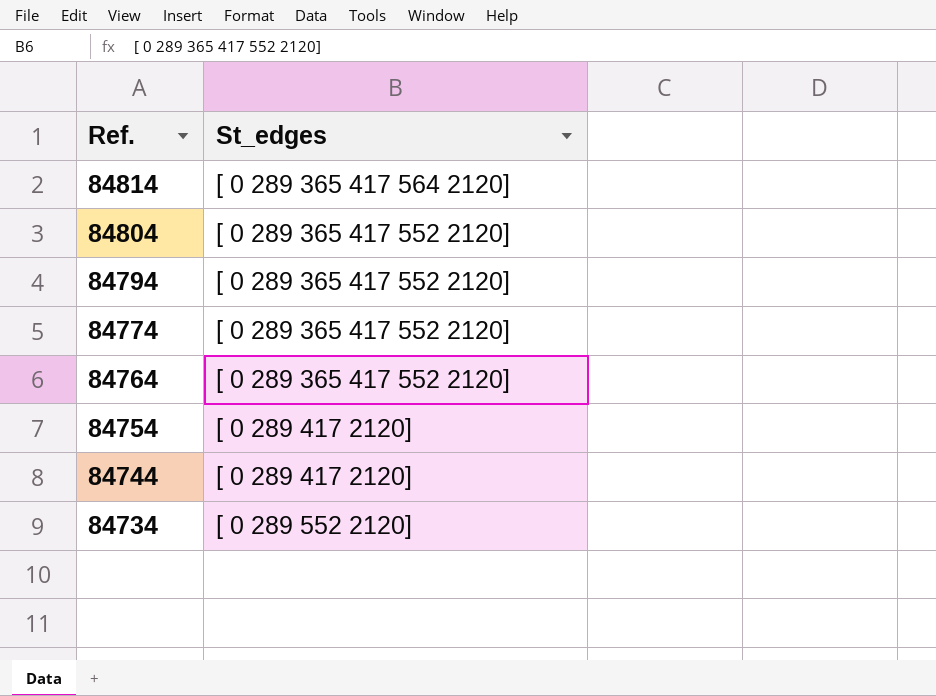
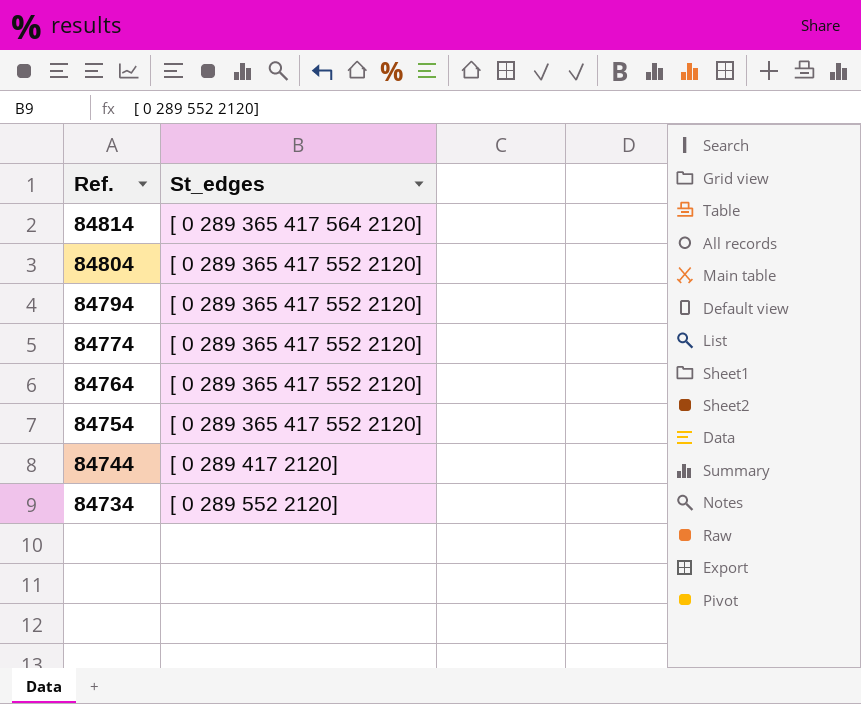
84754 | St_edges: [ 0 289 417 2120] -> [ 0 289 365 417 552 2120]

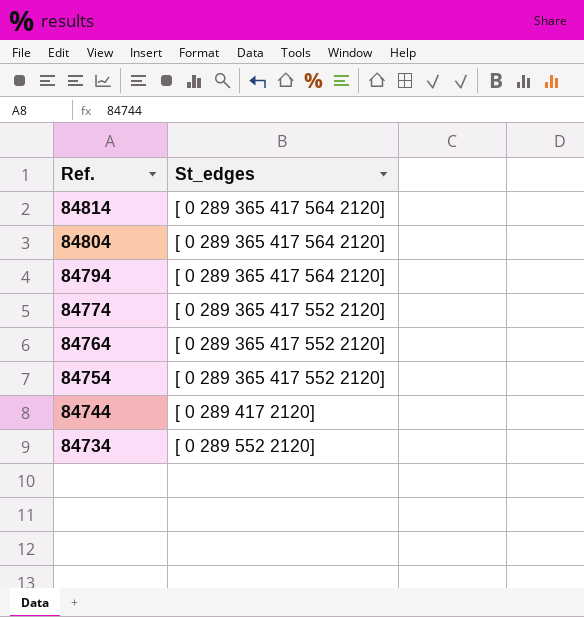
84804 | St_edges: [ 0 289 365 417 552 2120] -> [ 0 289 365 417 564 2120]
84794 | St_edges: [ 0 289 365 417 552 2120] -> [ 0 289 365 417 564 2120]

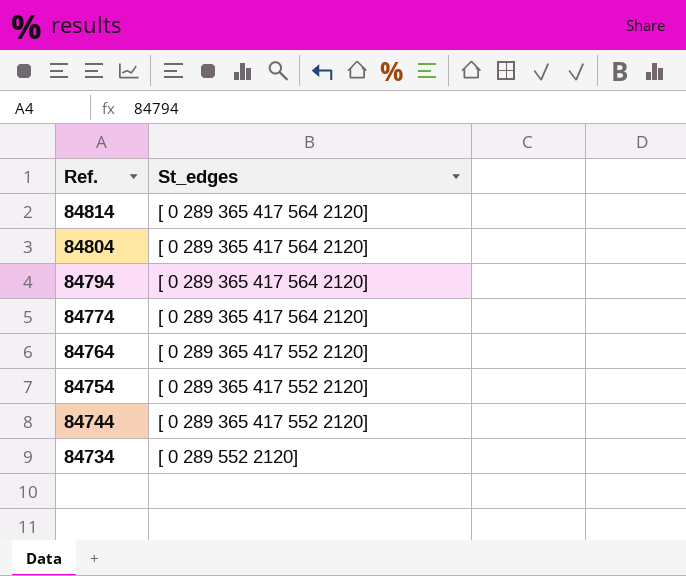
84774 | St_edges: [ 0 289 365 417 552 2120] -> [ 0 289 365 417 564 2120]
84744 | St_edges: [ 0 289 417 2120] -> [ 0 289 365 417 552 2120]

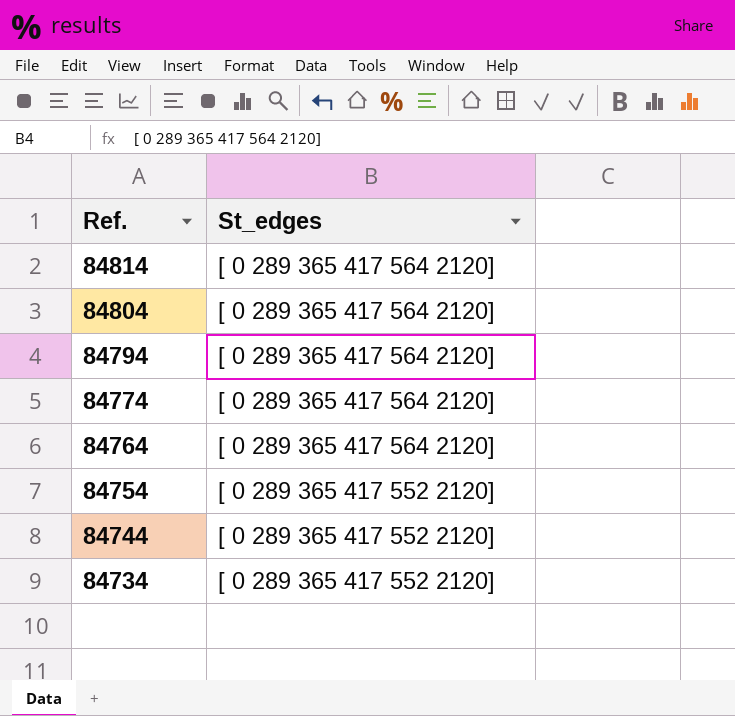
84764 | St_edges: [ 0 289 365 417 552 2120] -> [ 0 289 365 417 564 2120]
84734 | St_edges: [ 0 289 552 2120] -> [ 0 289 365 417 552 2120]

